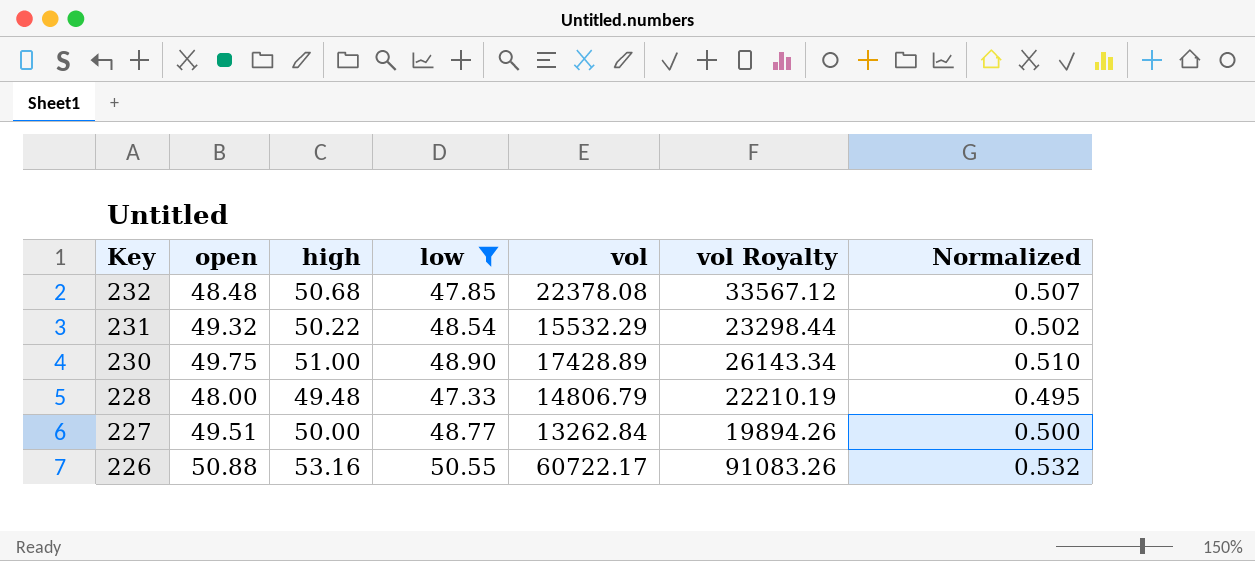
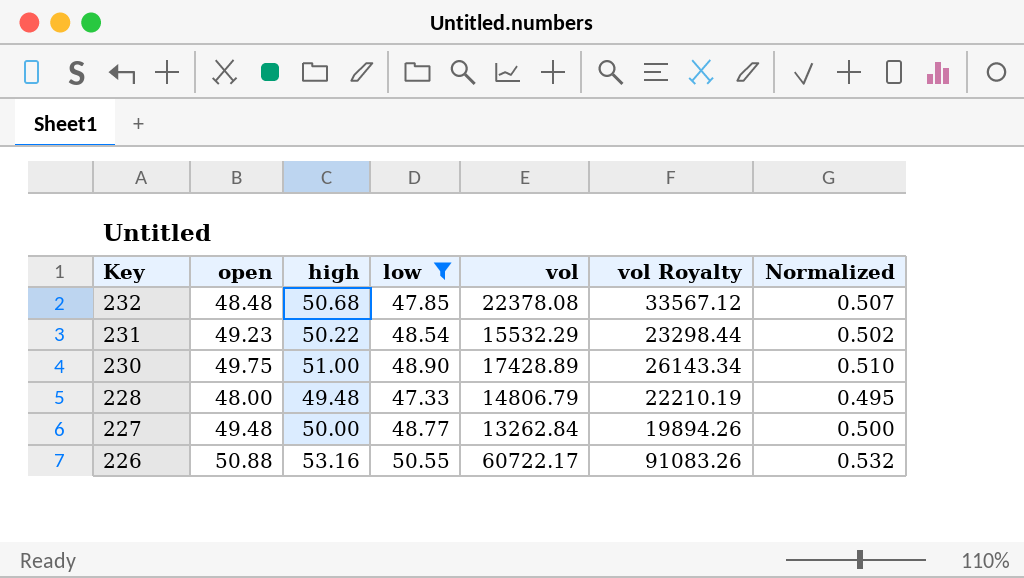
231 | open: 49.32 -> 49.23
227 | open: 49.51 -> 49.48

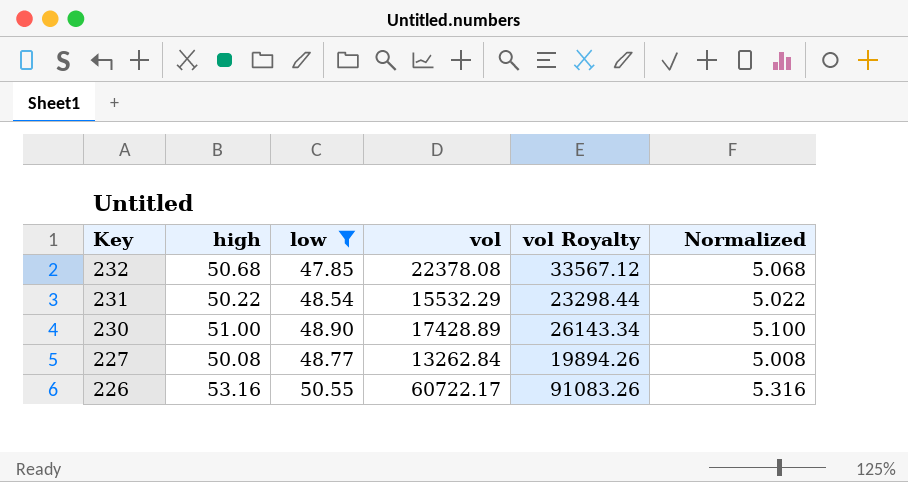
column open | position: 2 -> none
column Normalized | formula: [high] * 0.01 -> [high] * 0.1
row 228: 48.00 | 49.48 | 47.33 | 14806.79 | 22210.19 | 0.495 -> none
227 | high: 50.00 -> 50.08

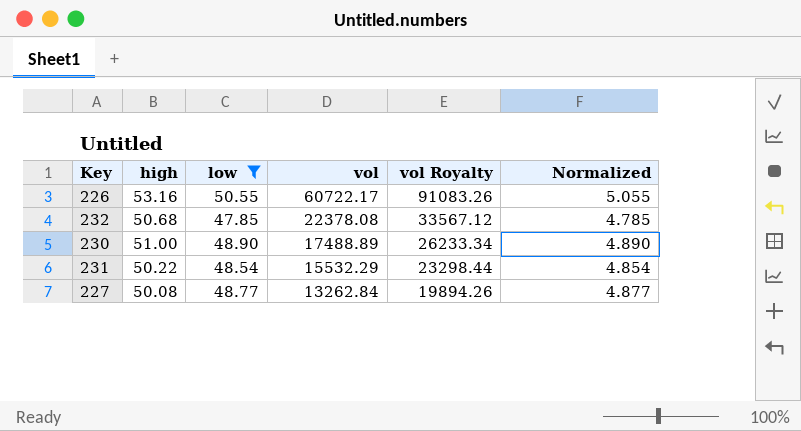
row order: Key descending -> vol descending
column Normalized | formula: [high] * 0.1 -> [low] * 0.1
230 | vol: 17428.89 -> 17488.89
230 | vol Royalty: 26143.34 -> 26233.34

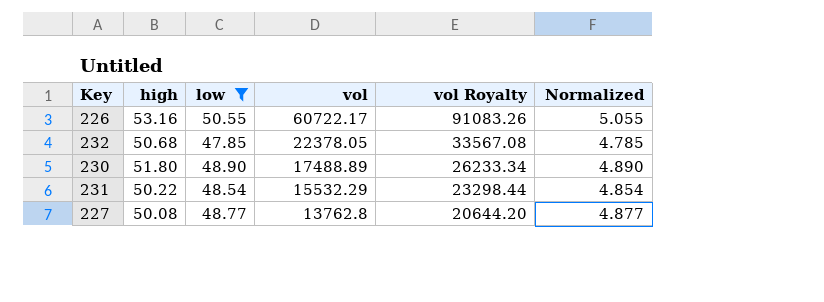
232 | vol: 22378.08 -> 22378.05
232 | vol Royalty: 33567.12 -> 33567.08
230 | high: 51.00 -> 51.80
227 | vol: 13262.84 -> 13762.8
227 | vol Royalty: 19894.26 -> 20644.20

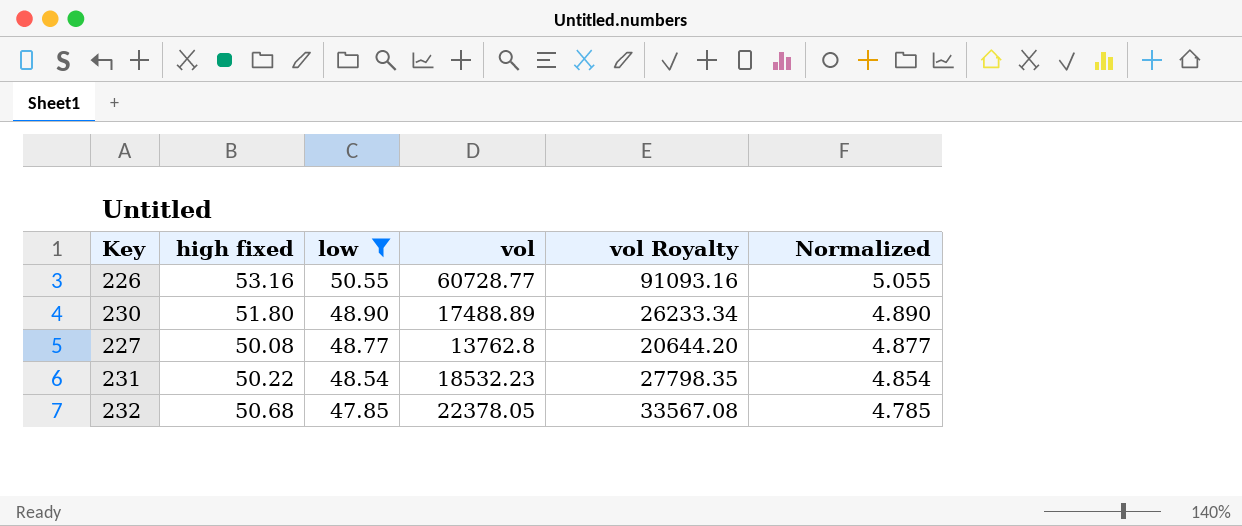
row order: vol descending -> low descending
column name: high -> high fixed
226 | vol: 60722.17 -> 60728.77
226 | vol Royalty: 91083.26 -> 91093.16
231 | vol: 15532.29 -> 18532.23
231 | vol Royalty: 23298.44 -> 27798.35

